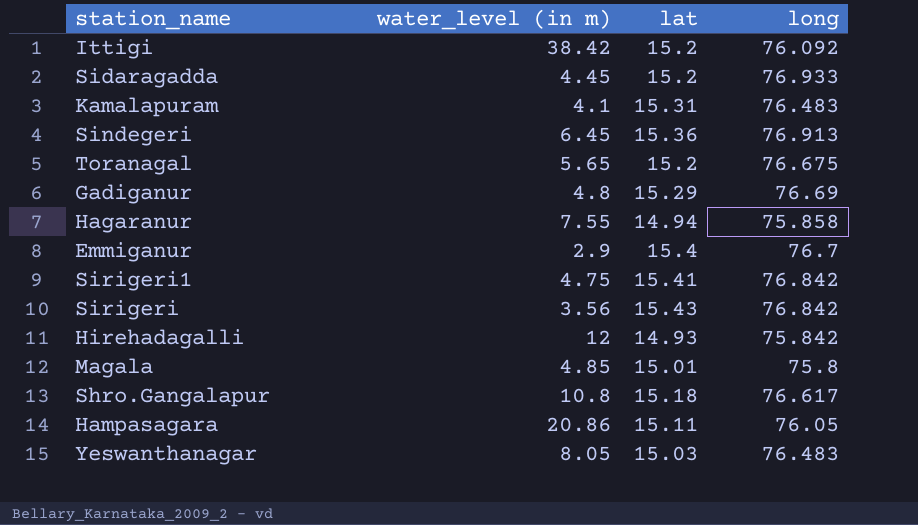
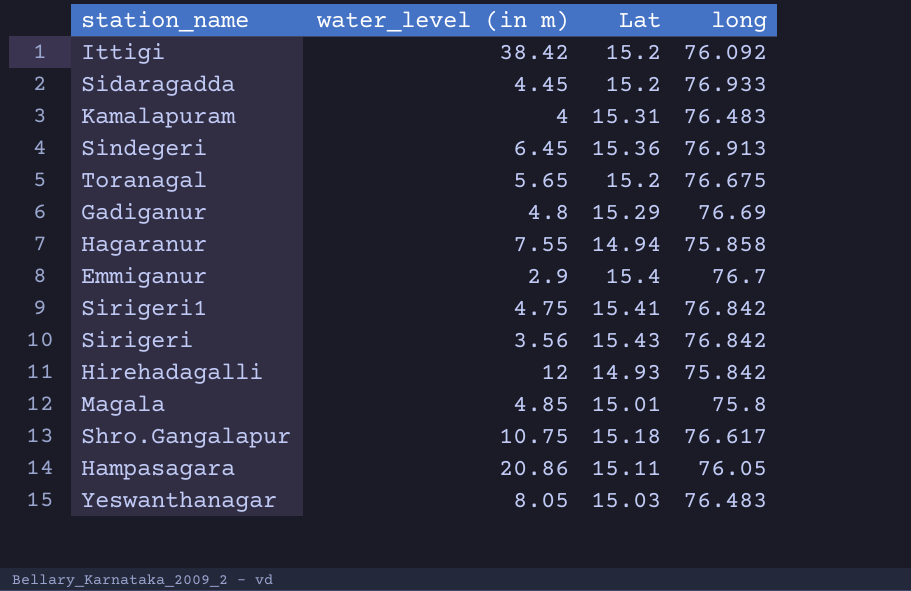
column name: lat -> Lat
Kamalapuram | water_level (in m): 4.1 -> 4
Shro.Gangalapur | water_level (in m): 10.8 -> 10.75

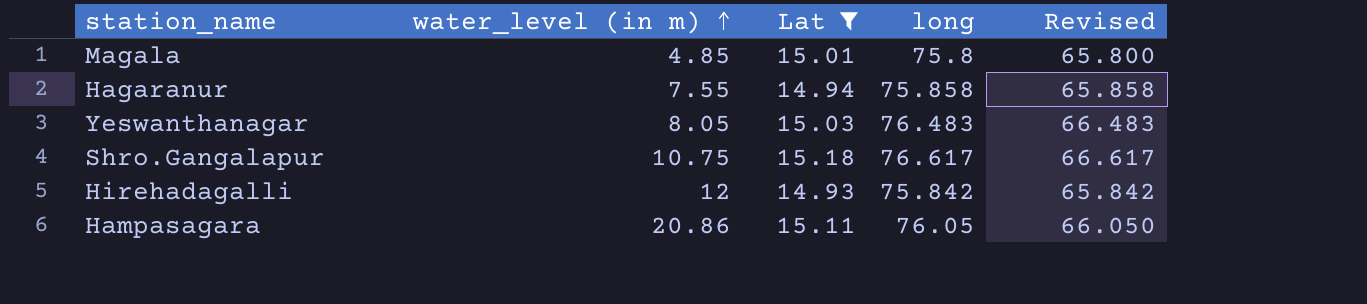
filter: none -> Lat <= 15.18
row order: none -> water_level (in m) ascending
column Revised | formula: none -> [long] - 10

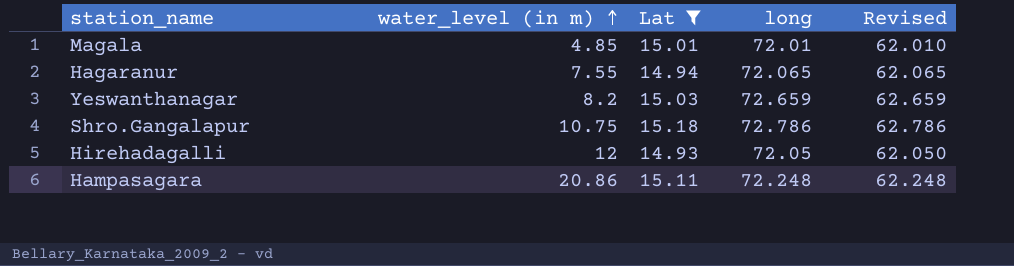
Magala | long: 75.8 -> 72.01
Magala | Revised: 65.800 -> 62.010
Hagaranur | long: 75.858 -> 72.065
Hagaranur | Revised: 65.858 -> 62.065
Yeswanthanagar | water_level (in m): 8.05 -> 8.2
Yeswanthanagar | long: 76.483 -> 72.659
Yeswanthanagar | Revised: 66.483 -> 62.659
Shro.Gangalapur | long: 76.617 -> 72.786
Shro.Gangalapur | Revised: 66.617 -> 62.786
Hirehadagalli | long: 75.842 -> 72.05
Hirehadagalli | Revised: 65.842 -> 62.050
Hampasagara | long: 76.05 -> 72.248
Hampasagara | Revised: 66.050 -> 62.248

